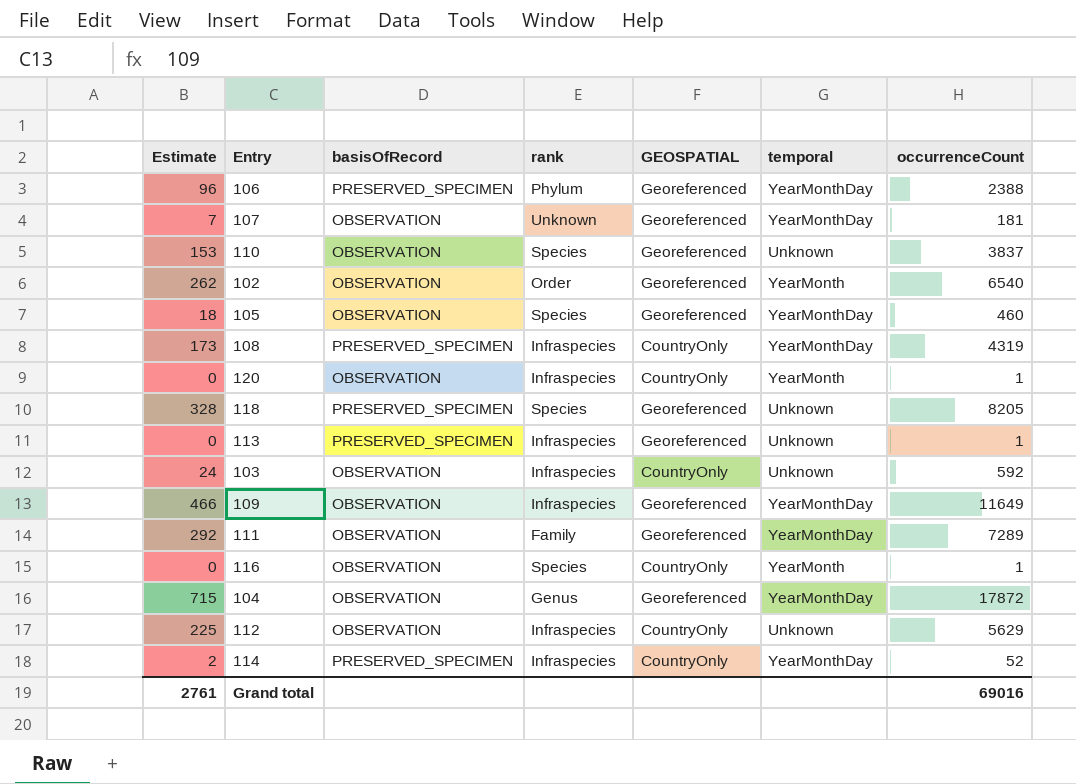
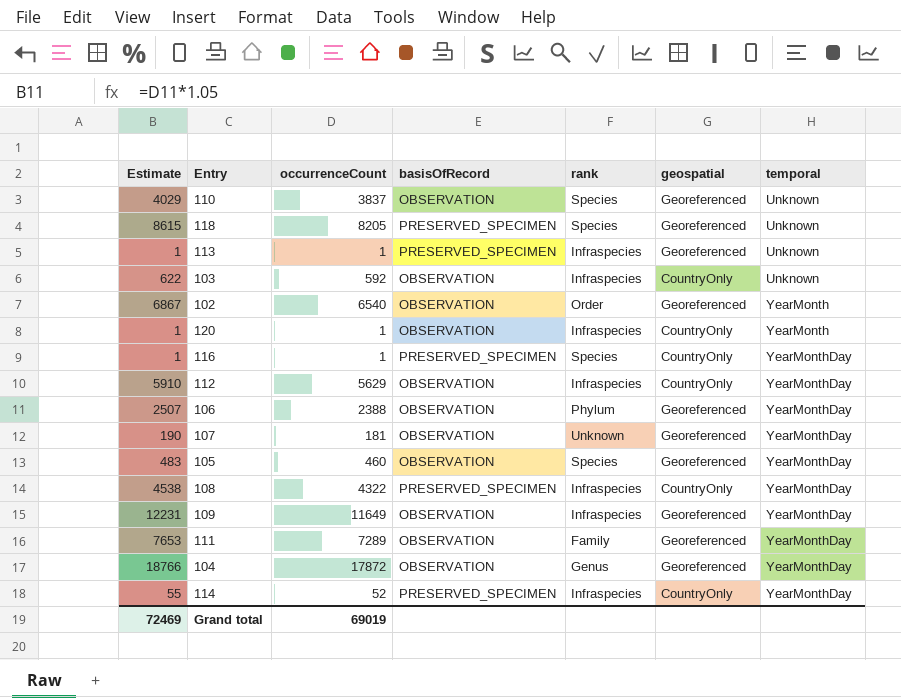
row order: none -> temporal ascending
column Estimate | formula: [occurrenceCount] * 0.04 -> [occurrenceCount] * 1.05
column occurrenceCount | position: 7 -> 3
column name: GEOSPATIAL -> geospatial
116 | basisOfRecord: OBSERVATION -> PRESERVED_SPECIMEN
116 | temporal: YearMonth -> YearMonthDay
112 | temporal: Unknown -> YearMonthDay
106 | basisOfRecord: PRESERVED_SPECIMEN -> OBSERVATION
108 | occurrenceCount: 4319 -> 4322
Grand total | Estimate: 2761 -> 72469
Grand total | occurrenceCount: 69016 -> 69019

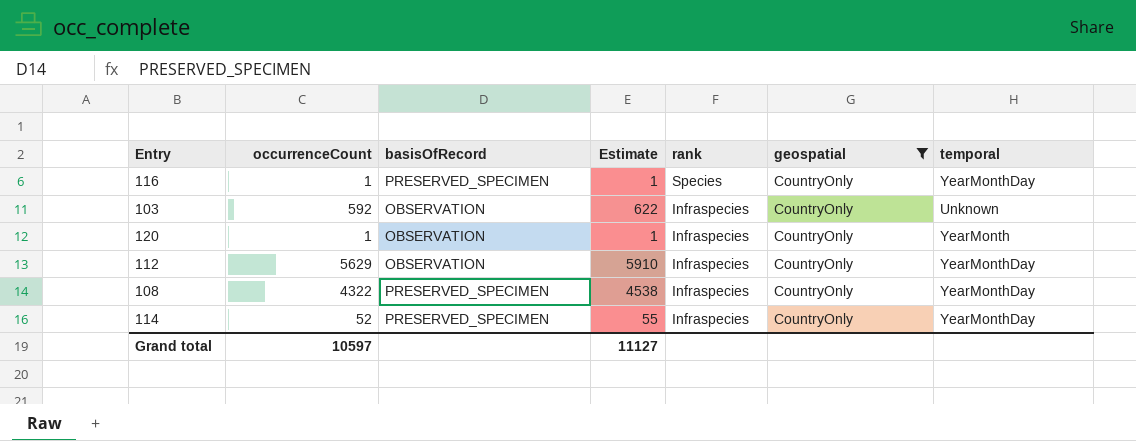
filter: none -> geospatial = CountryOnly
row order: temporal ascending -> rank descending
column Estimate | position: 1 -> 4
Grand total | occurrenceCount: 69019 -> 10597
Grand total | Estimate: 72469 -> 11127

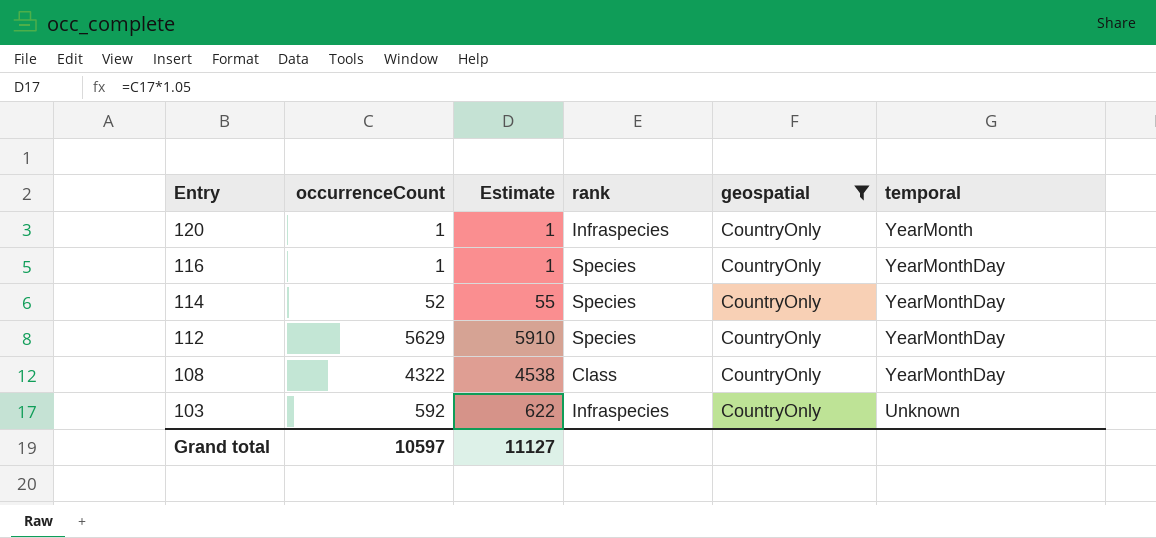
row order: rank descending -> Entry descending
column basisOfRecord | position: 3 -> none
114 | rank: Infraspecies -> Species
112 | rank: Infraspecies -> Species
108 | rank: Infraspecies -> Class

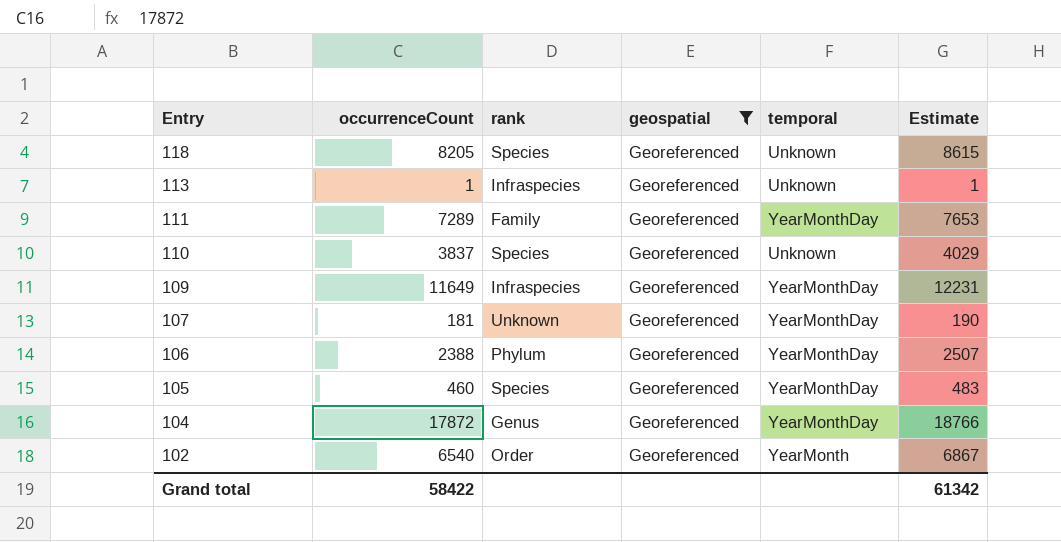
filter: geospatial = CountryOnly -> geospatial = Georeferenced
column Estimate | position: 3 -> 6
Grand total | occurrenceCount: 10597 -> 58422
Grand total | Estimate: 11127 -> 61342

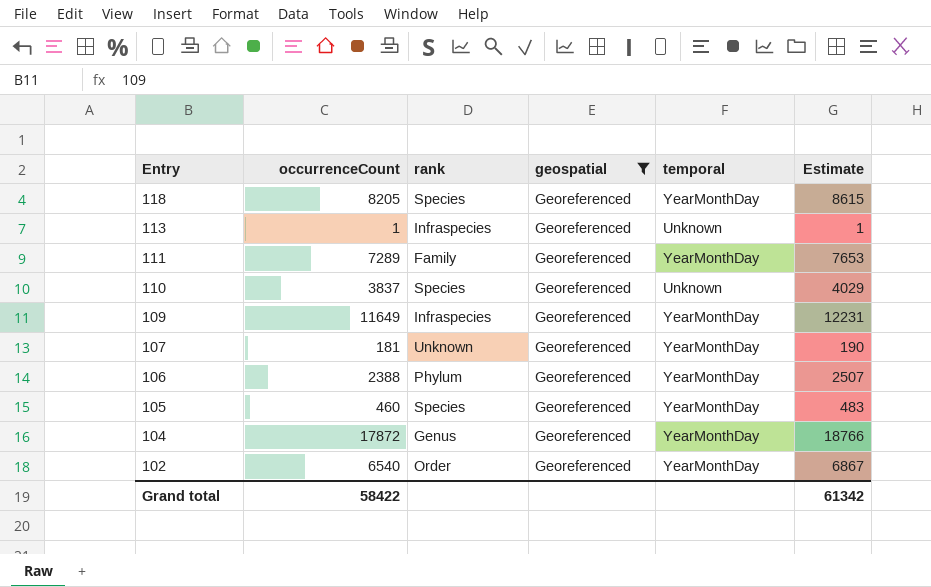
118 | temporal: Unknown -> YearMonthDay
102 | temporal: YearMonth -> YearMonthDay

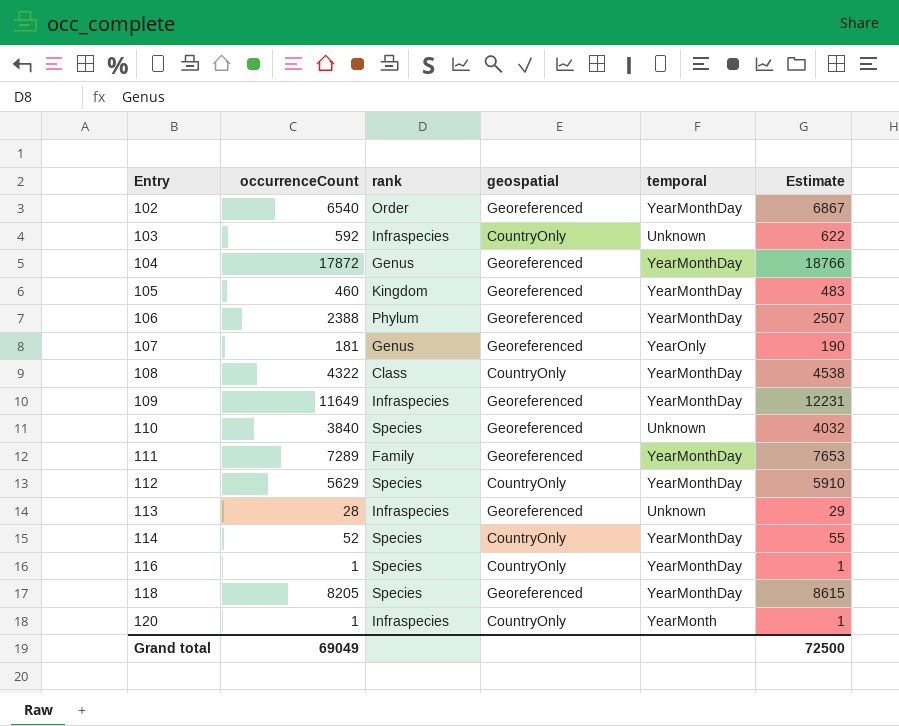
filter: geospatial = Georeferenced -> none
row order: Entry descending -> Entry ascending
105 | rank: Species -> Kingdom
107 | rank: Unknown -> Genus
107 | temporal: YearMonthDay -> YearOnly
110 | occurrenceCount: 3837 -> 3840
110 | Estimate: 4029 -> 4032
113 | occurrenceCount: 1 -> 28
113 | Estimate: 1 -> 29
Grand total | occurrenceCount: 58422 -> 69049
Grand total | Estimate: 61342 -> 72500

